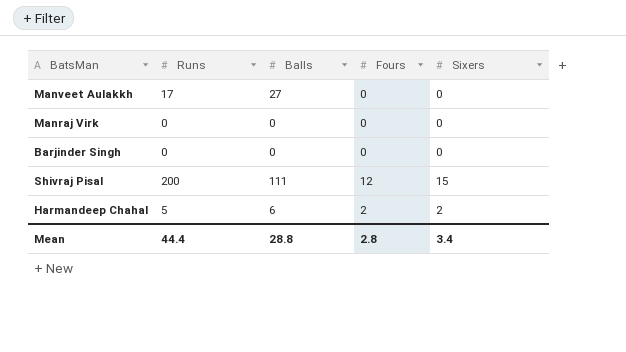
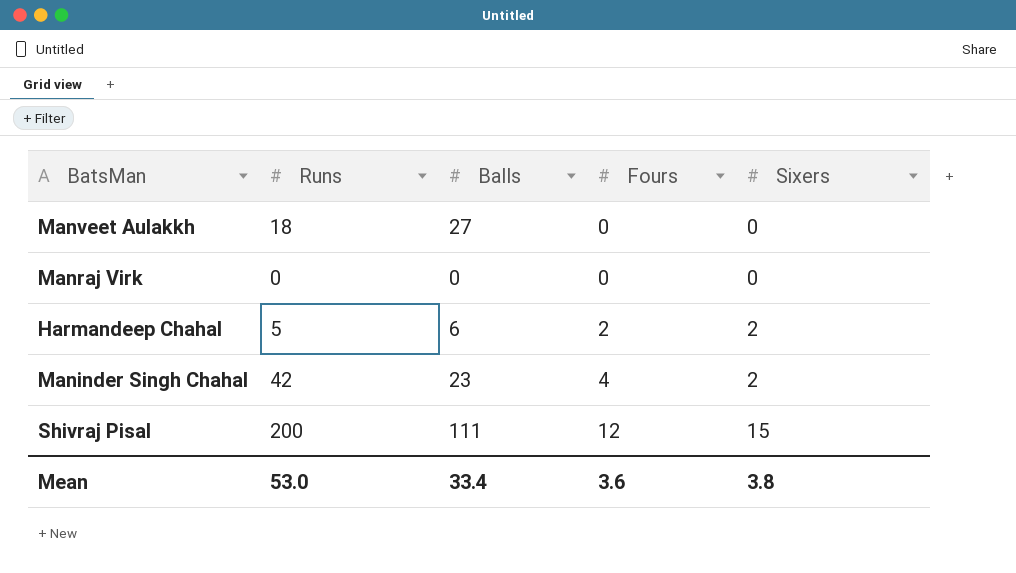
row order: none -> Fours ascending
row Barjinder Singh: 0 | 0 | 0 | 0 -> none
Manveet Aulakkh | Runs: 17 -> 18
row Maninder Singh Chahal: none -> 42 | 23 | 4 | 2
Mean | Runs: 44.4 -> 53.0
Mean | Balls: 28.8 -> 33.4
Mean | Fours: 2.8 -> 3.6
Mean | Sixers: 3.4 -> 3.8

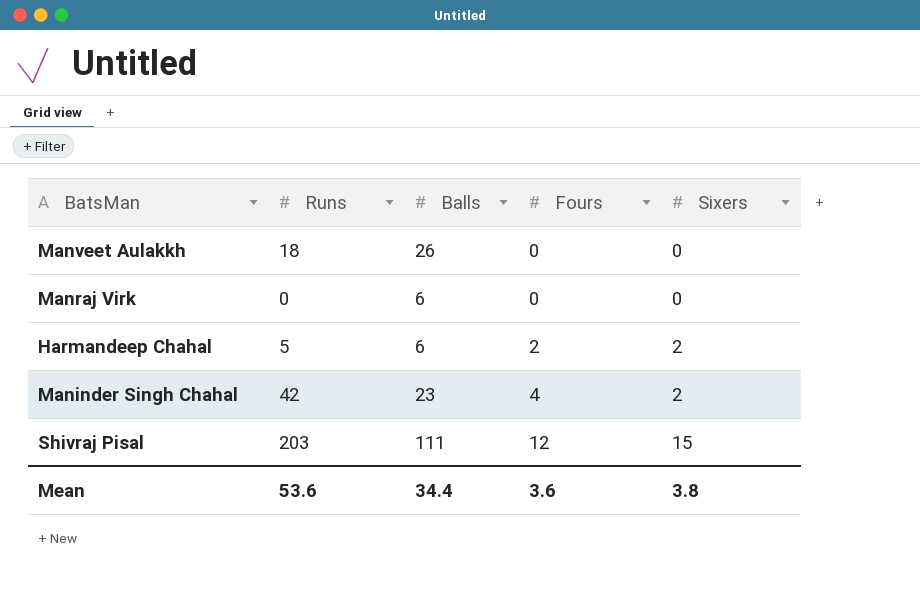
Manveet Aulakkh | Balls: 27 -> 26
Manraj Virk | Balls: 0 -> 6
Shivraj Pisal | Runs: 200 -> 203
Mean | Runs: 53.0 -> 53.6
Mean | Balls: 33.4 -> 34.4

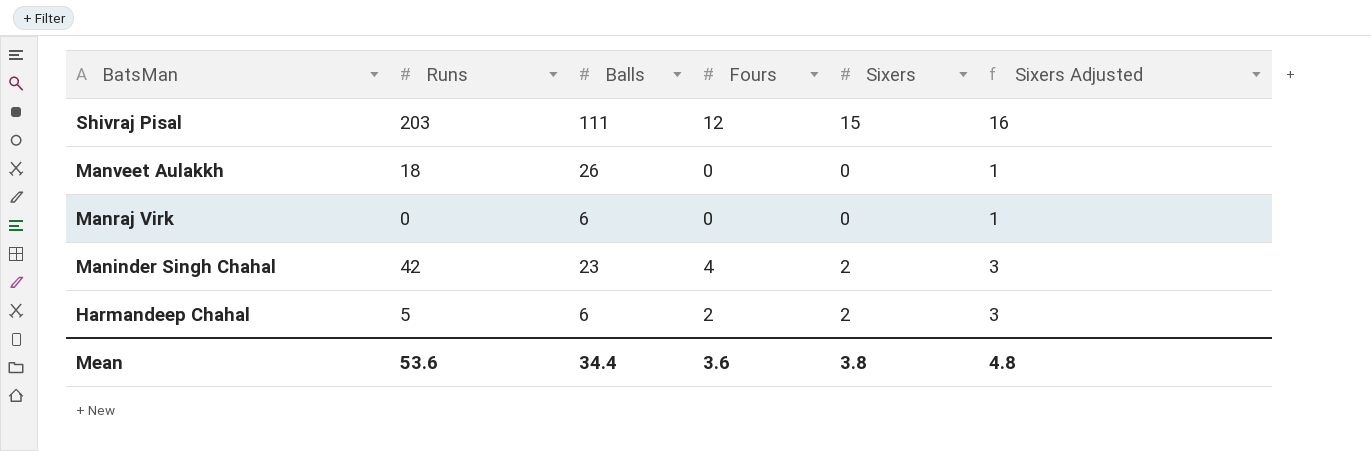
row order: Fours ascending -> BatsMan descending
column Sixers Adjusted | formula: none -> [Sixers] + 1

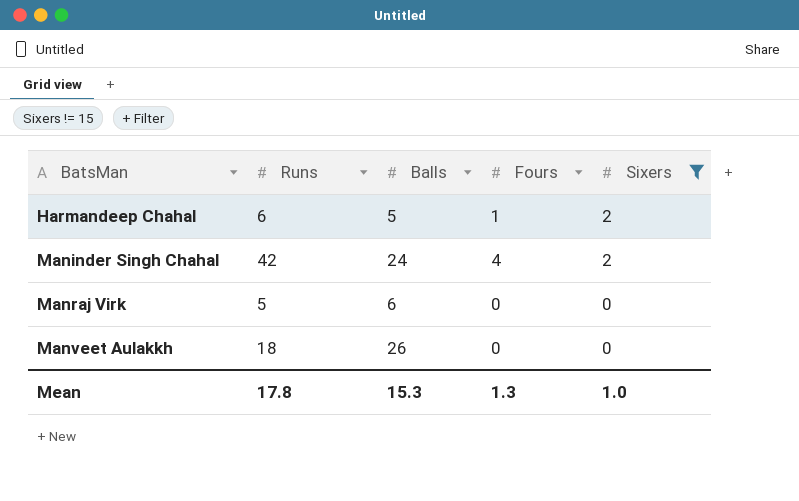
filter: none -> Sixers != 15
row order: BatsMan descending -> BatsMan ascending
column Sixers Adjusted | formula: [Sixers] + 1 -> none
Harmandeep Chahal | Runs: 5 -> 6
Harmandeep Chahal | Balls: 6 -> 5
Harmandeep Chahal | Fours: 2 -> 1
Maninder Singh Chahal | Balls: 23 -> 24
Manraj Virk | Runs: 0 -> 5
Mean | Runs: 53.6 -> 17.8
Mean | Balls: 34.4 -> 15.3
Mean | Fours: 3.6 -> 1.3
Mean | Sixers: 3.8 -> 1.0

